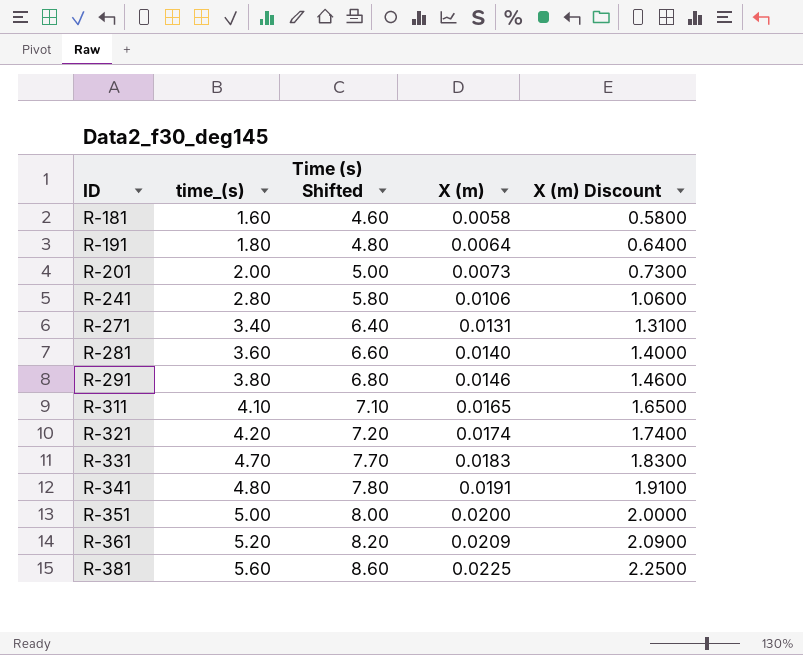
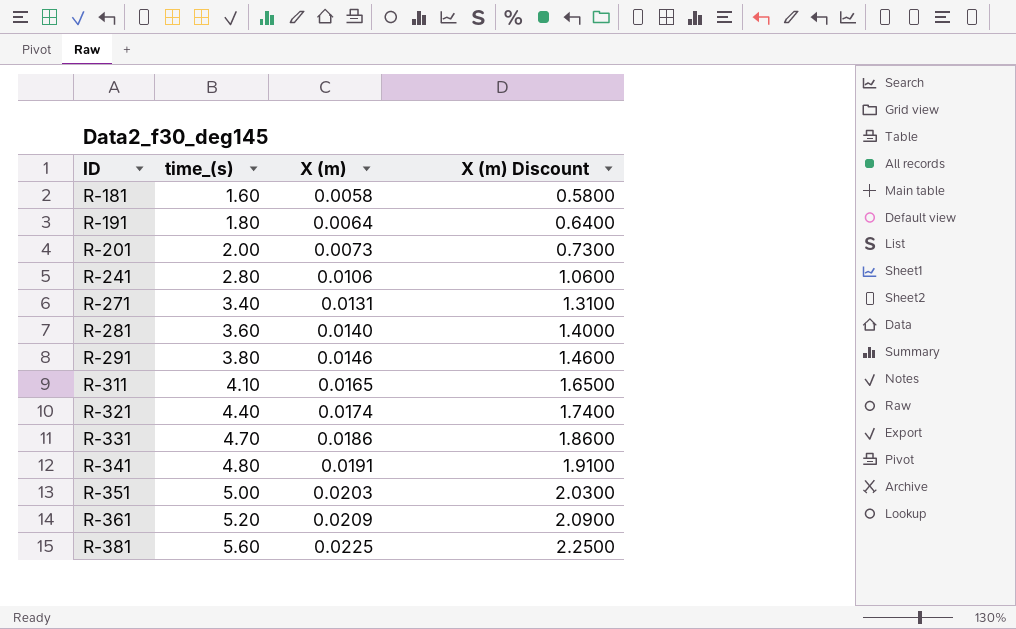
column Time (s) Shifted | formula: [time_(s)] + 3 -> none
R-321 | time_(s): 4.20 -> 4.40
R-331 | X (m): 0.0183 -> 0.0186
R-331 | X (m) Discount: 1.8300 -> 1.8600
R-351 | X (m): 0.0200 -> 0.0203
R-351 | X (m) Discount: 2.0000 -> 2.0300

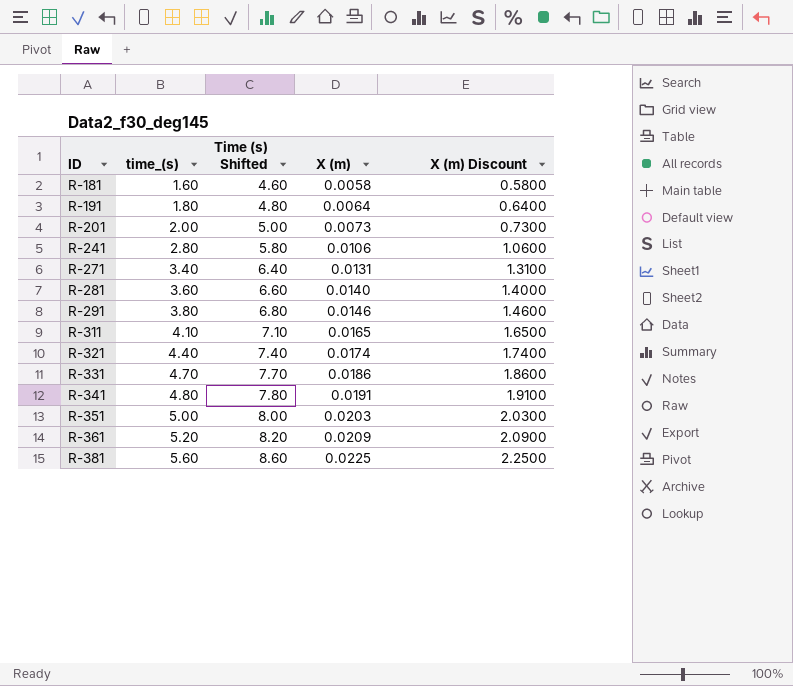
column Time (s) Shifted | formula: none -> [time_(s)] + 3

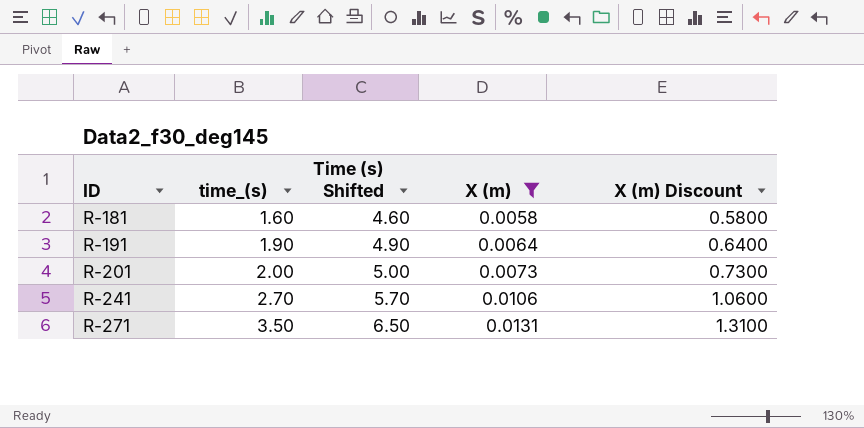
filter: none -> X (m) <= 0.0131
R-191 | time_(s): 1.80 -> 1.90
R-191 | Time (s) Shifted: 4.80 -> 4.90
R-241 | time_(s): 2.80 -> 2.70
R-241 | Time (s) Shifted: 5.80 -> 5.70
R-271 | time_(s): 3.40 -> 3.50
R-271 | Time (s) Shifted: 6.40 -> 6.50

